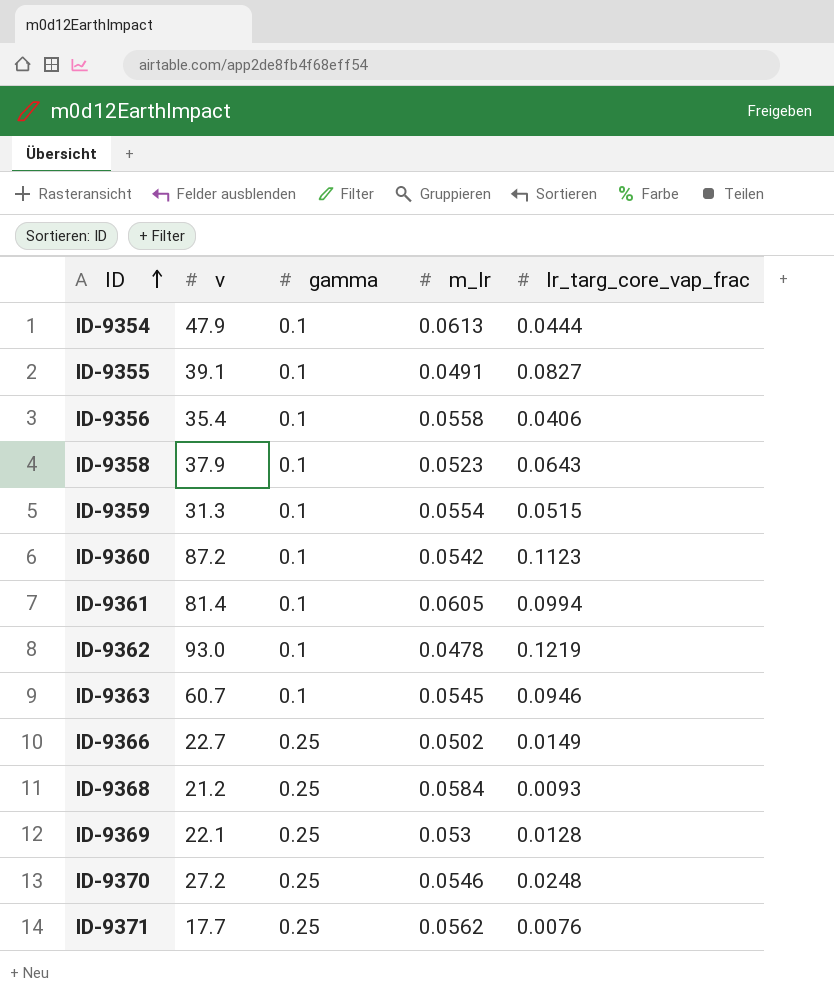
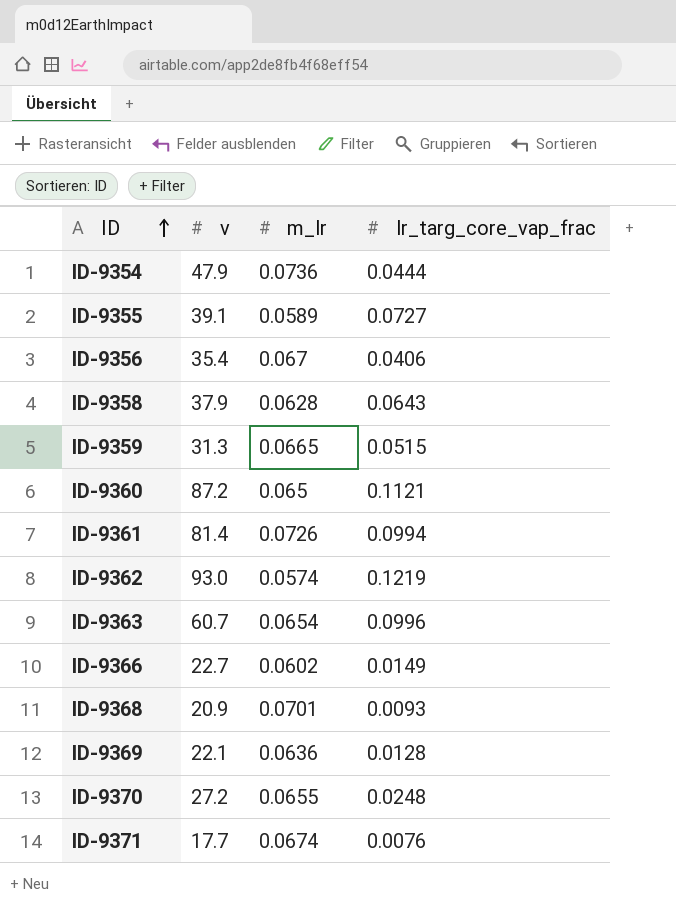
column gamma | position: 3 -> none
ID-9354 | m_lr: 0.0613 -> 0.0736
ID-9355 | m_lr: 0.0491 -> 0.0589
ID-9355 | lr_targ_core_vap_frac: 0.0827 -> 0.0727
ID-9356 | m_lr: 0.0558 -> 0.067
ID-9358 | m_lr: 0.0523 -> 0.0628
ID-9359 | m_lr: 0.0554 -> 0.0665
ID-9360 | m_lr: 0.0542 -> 0.065
ID-9360 | lr_targ_core_vap_frac: 0.1123 -> 0.1121
ID-9361 | m_lr: 0.0605 -> 0.0726
ID-9362 | m_lr: 0.0478 -> 0.0574
ID-9363 | m_lr: 0.0545 -> 0.0654
ID-9363 | lr_targ_core_vap_frac: 0.0946 -> 0.0996
ID-9366 | m_lr: 0.0502 -> 0.0602
ID-9368 | v: 21.2 -> 20.9
ID-9368 | m_lr: 0.0584 -> 0.0701
ID-9369 | m_lr: 0.053 -> 0.0636
ID-9370 | m_lr: 0.0546 -> 0.0655
ID-9371 | m_lr: 0.0562 -> 0.0674

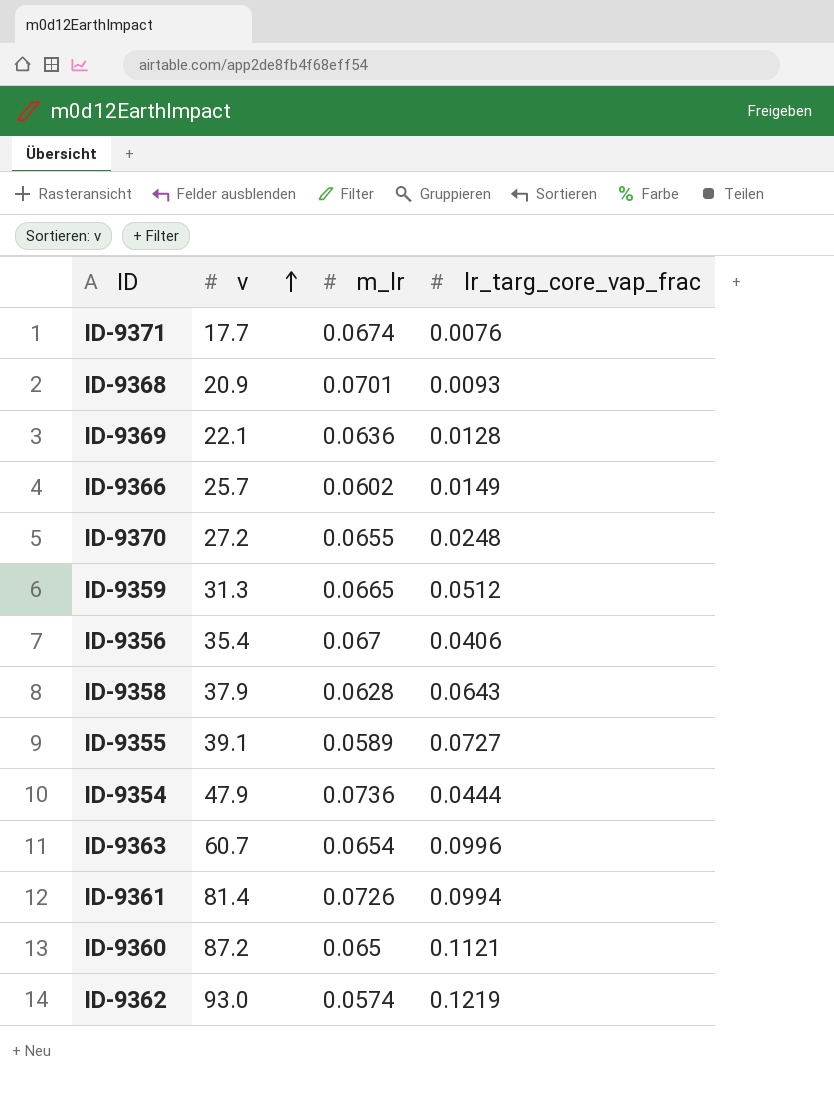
row order: ID ascending -> v ascending
ID-9366 | v: 22.7 -> 25.7
ID-9359 | lr_targ_core_vap_frac: 0.0515 -> 0.0512

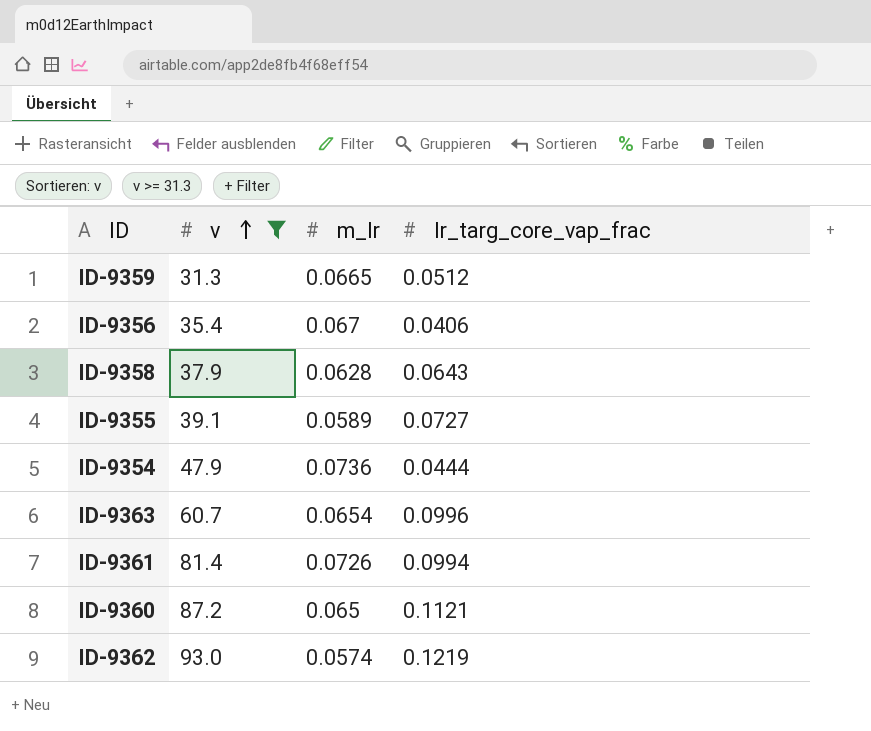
filter: none -> v >= 31.3

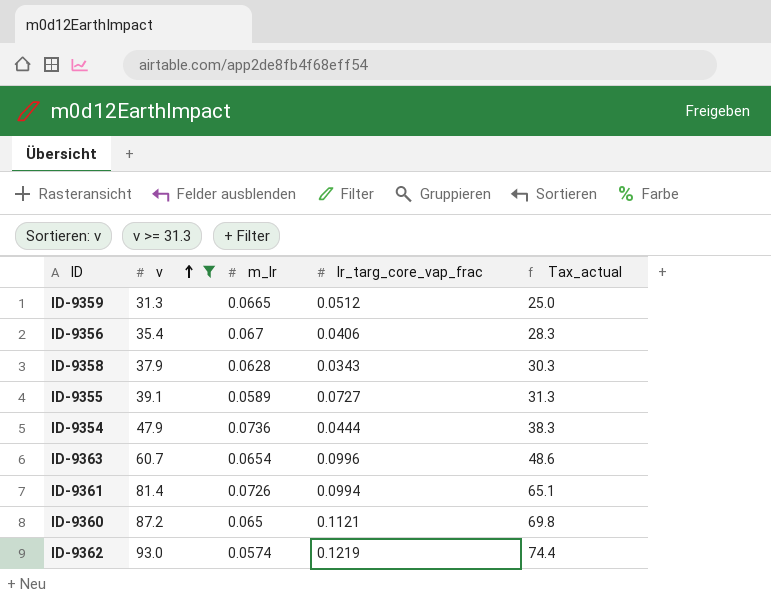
column Tax_actual | formula: none -> [v] * 0.8
ID-9358 | lr_targ_core_vap_frac: 0.0643 -> 0.0343

